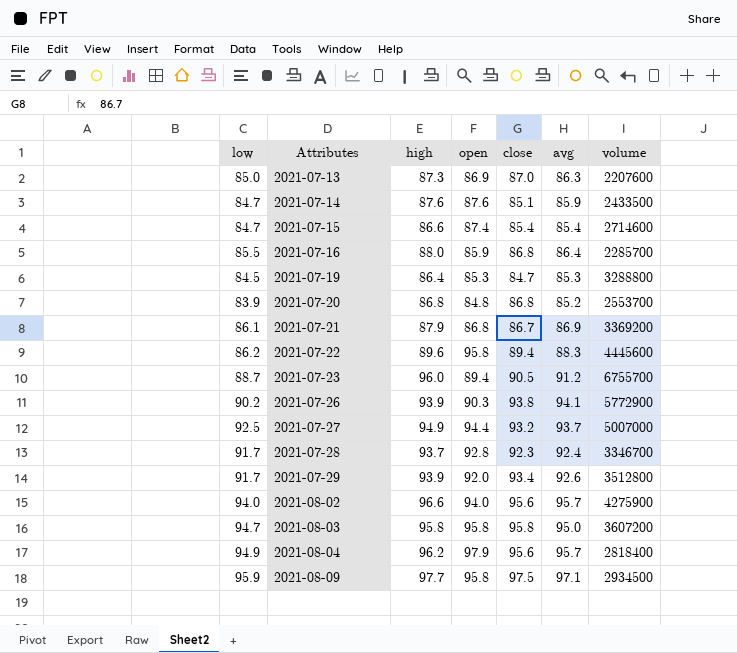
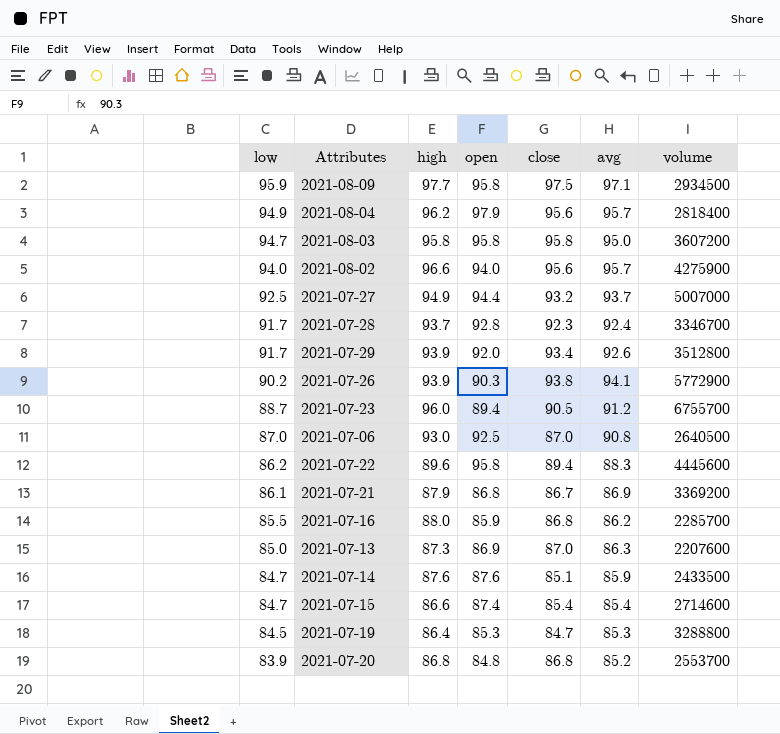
row order: Attributes ascending -> low descending
row 2021-07-06: none -> 87.0 | 93.0 | 92.5 | 87.0 | 90.8 | 2640500
2021-07-16 | avg: 86.4 -> 86.2

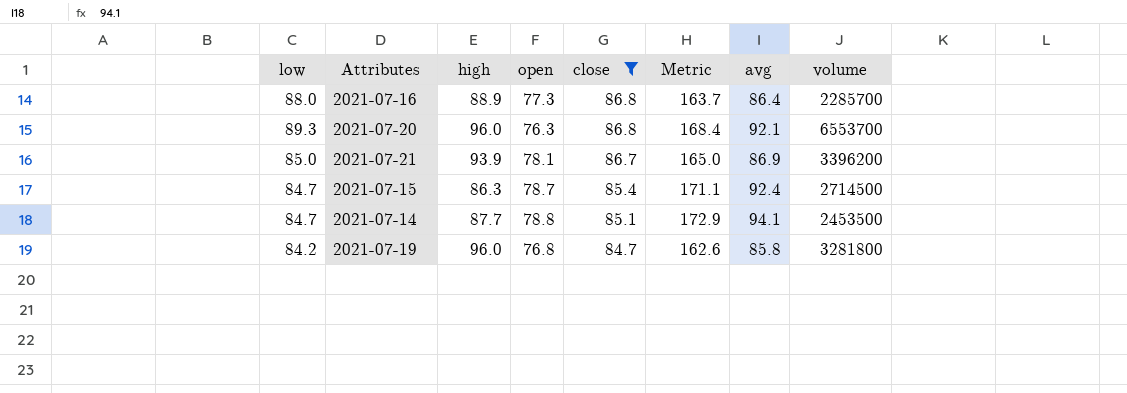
filter: none -> close <= 86.8
row order: low descending -> close descending
column Metric | formula: none -> [open] + [avg]
2021-07-16 | low: 85.5 -> 88.0
2021-07-16 | high: 88.0 -> 88.9
2021-07-16 | open: 85.9 -> 77.3
2021-07-16 | avg: 86.2 -> 86.4
2021-07-20 | low: 83.9 -> 89.3
2021-07-20 | high: 86.8 -> 96.0
2021-07-20 | open: 84.8 -> 76.3
2021-07-20 | avg: 85.2 -> 92.1
2021-07-20 | volume: 2553700 -> 6553700
2021-07-21 | low: 86.1 -> 85.0
2021-07-21 | high: 87.9 -> 93.9
2021-07-21 | open: 86.8 -> 78.1
2021-07-21 | volume: 3369200 -> 3396200
2021-07-15 | high: 86.6 -> 86.3
2021-07-15 | open: 87.4 -> 78.7
2021-07-15 | avg: 85.4 -> 92.4
2021-07-15 | volume: 2714600 -> 2714500
2021-07-14 | high: 87.6 -> 87.7
2021-07-14 | open: 87.6 -> 78.8
2021-07-14 | avg: 85.9 -> 94.1
2021-07-14 | volume: 2433500 -> 2453500
2021-07-19 | low: 84.5 -> 84.2
2021-07-19 | high: 86.4 -> 96.0
2021-07-19 | open: 85.3 -> 76.8
2021-07-19 | avg: 85.3 -> 85.8
2021-07-19 | volume: 3288800 -> 3281800

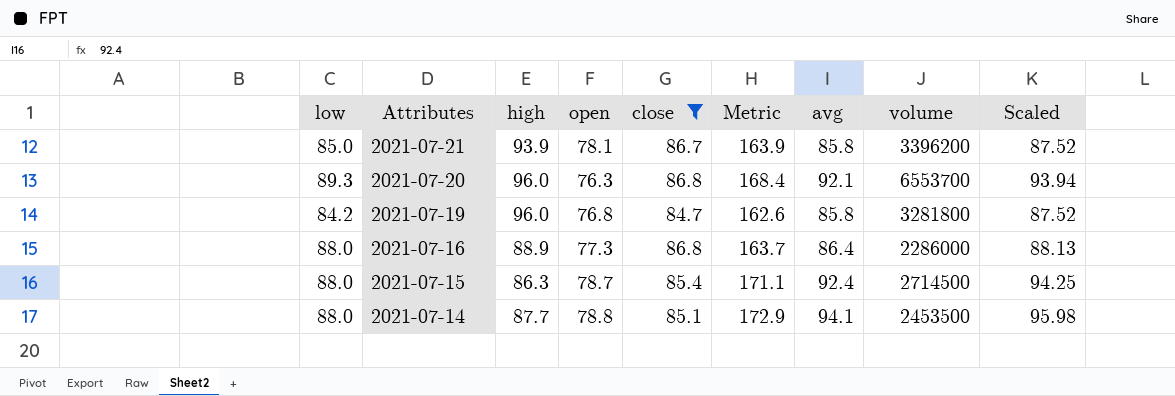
row order: close descending -> Attributes descending
column Scaled | formula: none -> [avg] * 1.02
2021-07-21 | Metric: 165.0 -> 163.9
2021-07-21 | avg: 86.9 -> 85.8
2021-07-16 | volume: 2285700 -> 2286000
2021-07-15 | low: 84.7 -> 88.0
2021-07-14 | low: 84.7 -> 88.0

